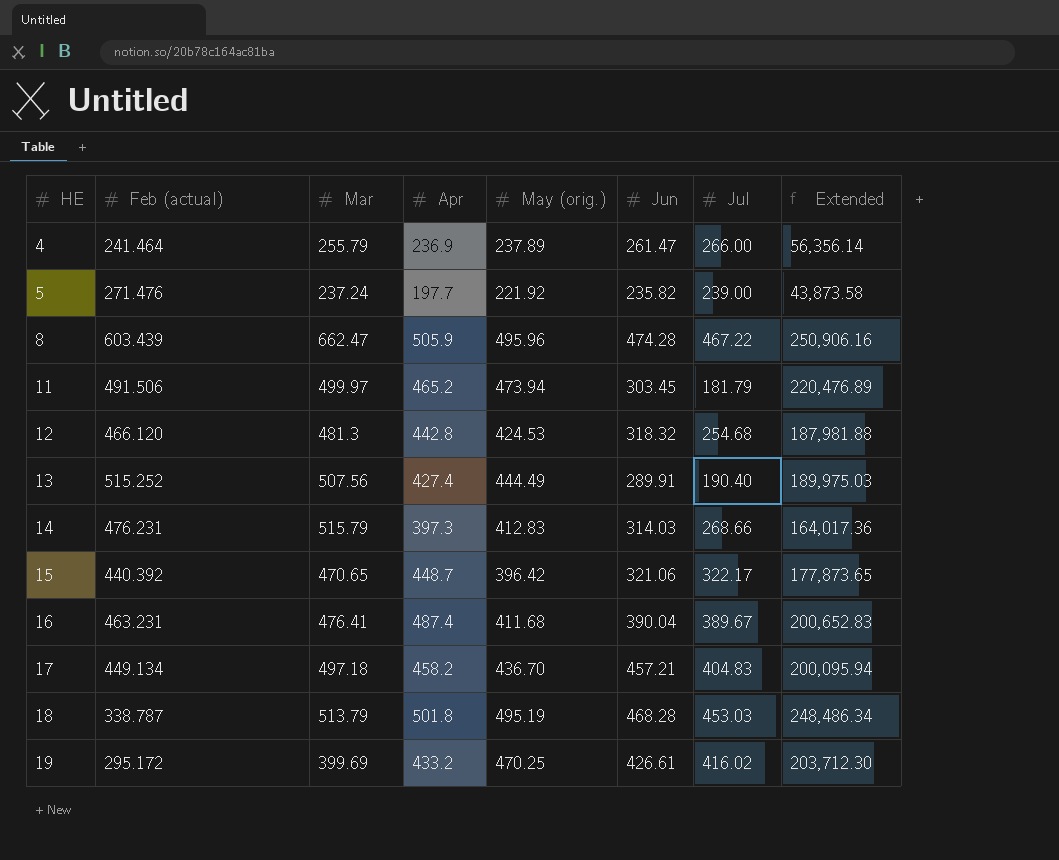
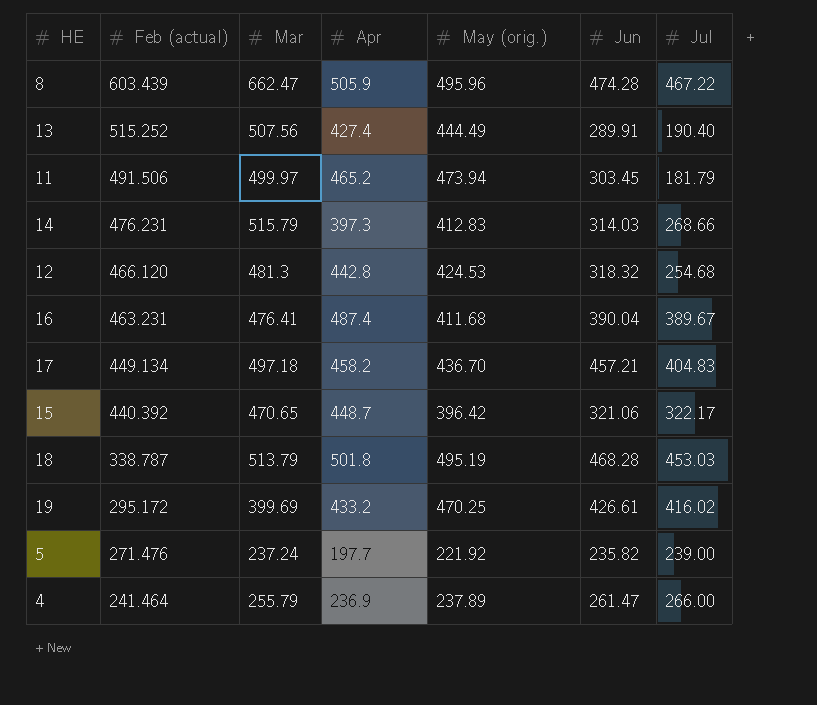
row order: HE ascending -> Feb (actual) descending
column Extended | formula: [Apr] * [May (orig.)] -> none

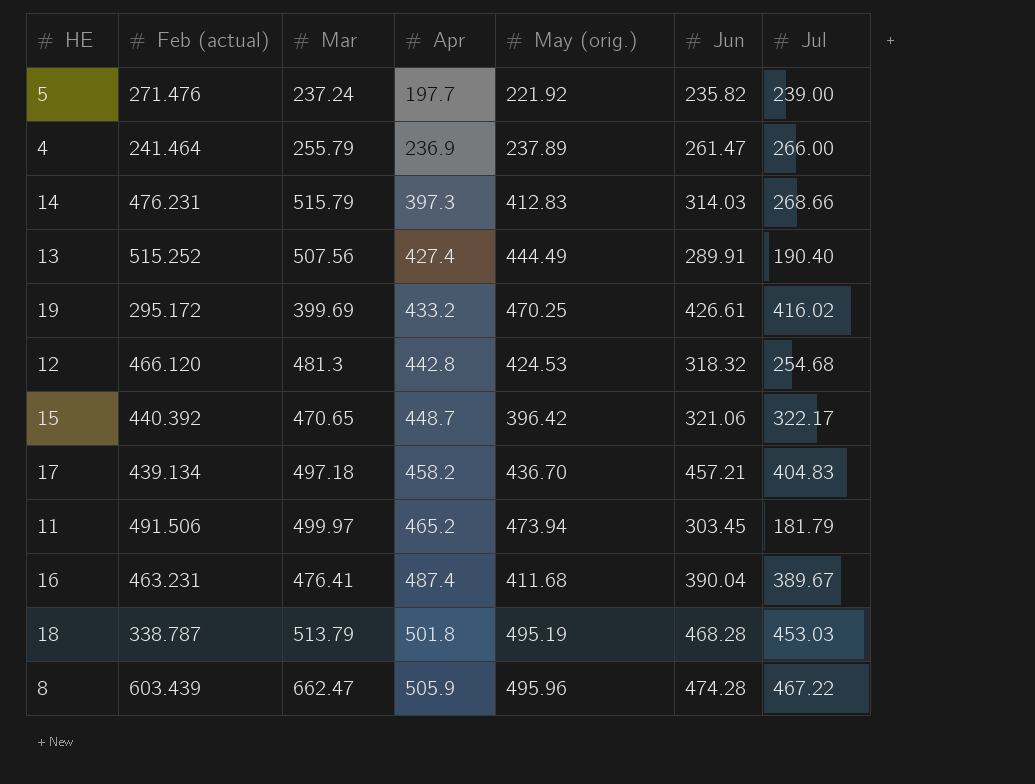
row order: Feb (actual) descending -> Apr ascending
17 | Feb (actual): 449.134 -> 439.134

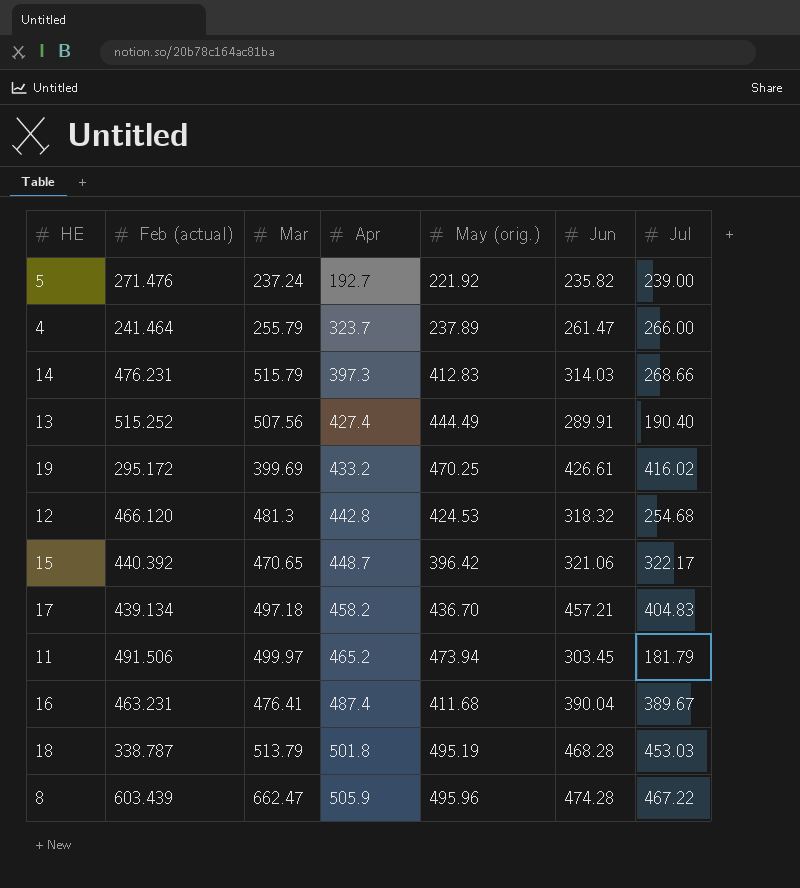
5 | Apr: 197.7 -> 192.7
4 | Apr: 236.9 -> 323.7

